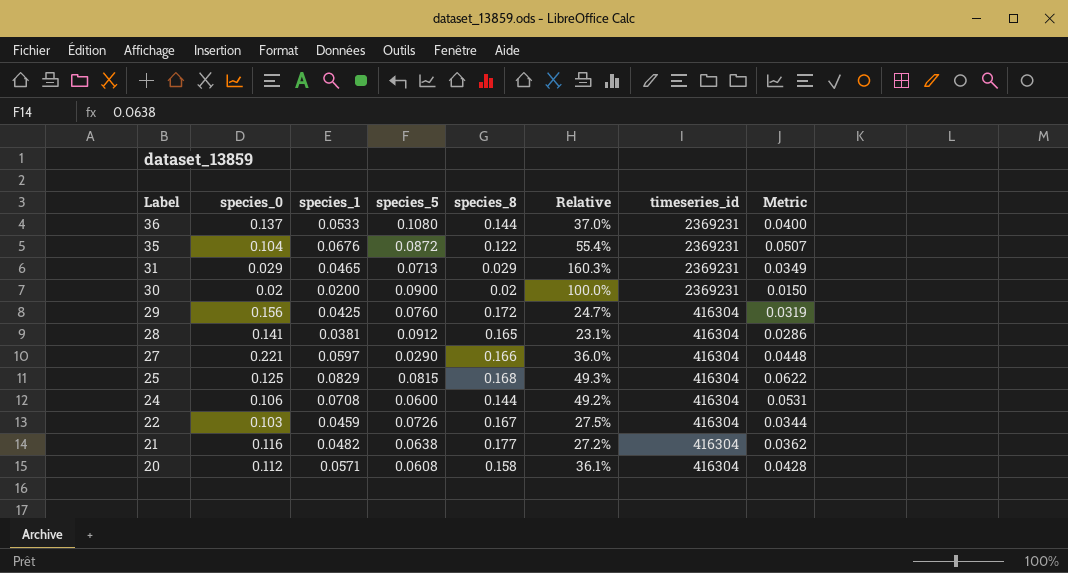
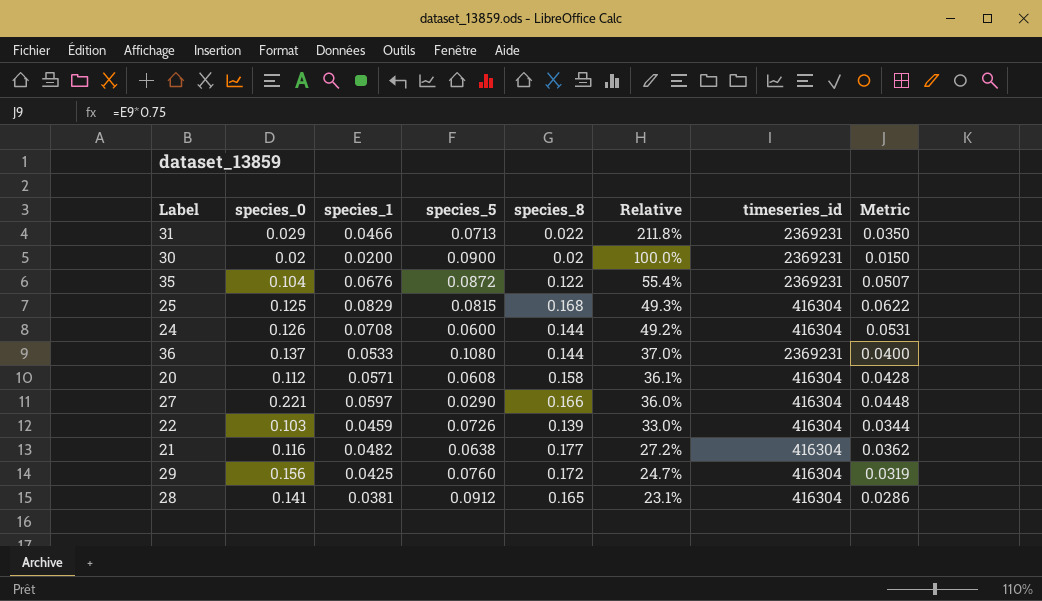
row order: Label descending -> Relative descending
31 | species_1: 0.0465 -> 0.0466
31 | species_8: 0.029 -> 0.022
31 | Relative: 160.3% -> 211.8%
31 | Metric: 0.0349 -> 0.0350
24 | species_0: 0.106 -> 0.126
22 | species_8: 0.167 -> 0.139
22 | Relative: 27.5% -> 33.0%

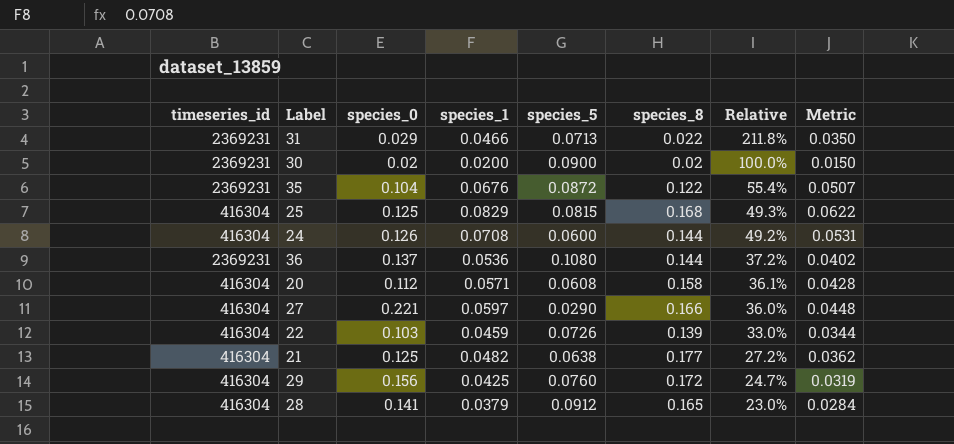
column timeseries_id | position: 7 -> 1
36 | species_1: 0.0533 -> 0.0536
36 | Relative: 37.0% -> 37.2%
36 | Metric: 0.0400 -> 0.0402
21 | species_0: 0.116 -> 0.125
28 | species_1: 0.0381 -> 0.0379
28 | Relative: 23.1% -> 23.0%
28 | Metric: 0.0286 -> 0.0284

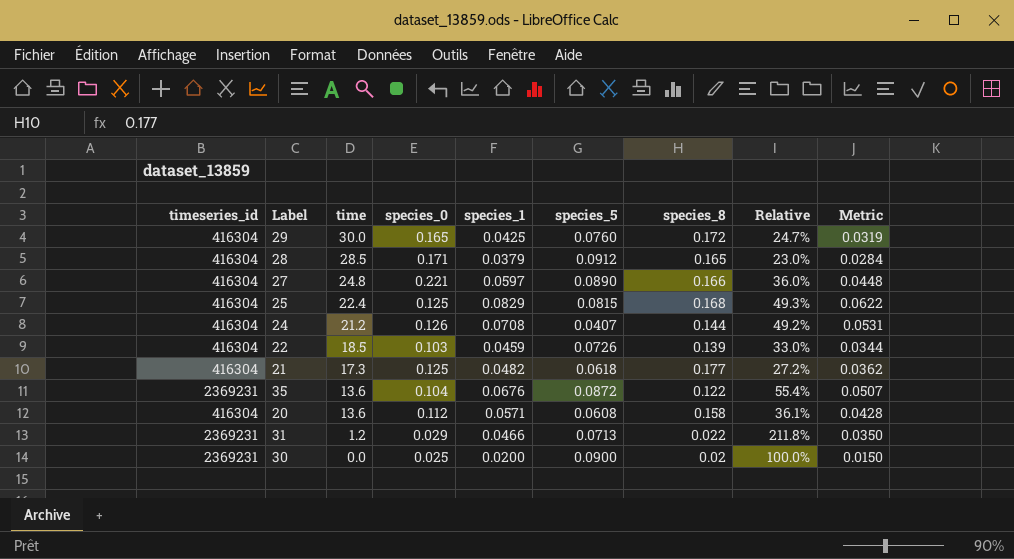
row order: Relative descending -> time descending
column time | position: none -> 3
row 36: 2369231 | 0.137 | 0.0536 | 0.1080 | 0.144 | 37.2% | 0.0402 -> none
29 | species_0: 0.156 -> 0.165
28 | species_0: 0.141 -> 0.171
27 | species_5: 0.0290 -> 0.0890
24 | species_5: 0.0600 -> 0.0407
21 | species_5: 0.0638 -> 0.0618
30 | species_0: 0.02 -> 0.025

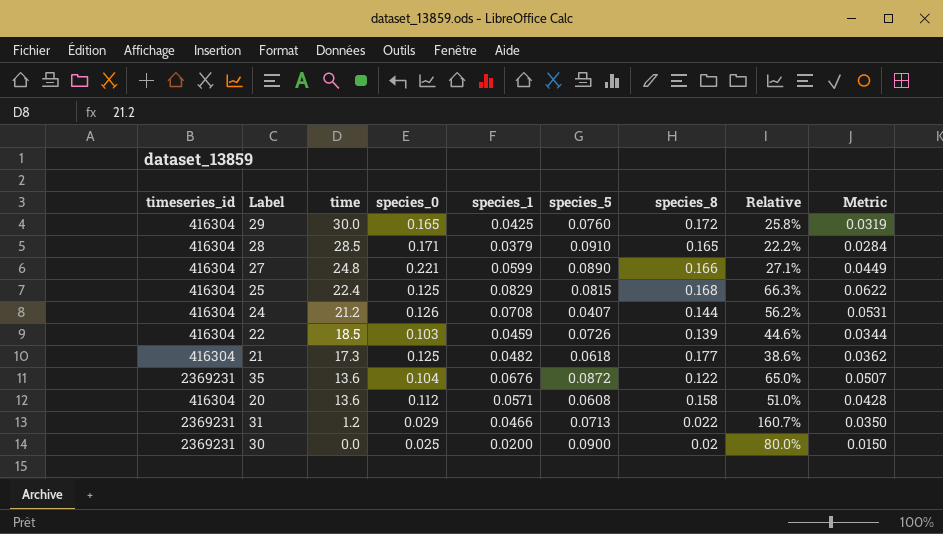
column Relative | formula: [species_1] / [species_8] -> [species_1] / [species_0]
28 | species_5: 0.0912 -> 0.0910
27 | species_1: 0.0597 -> 0.0599
27 | Metric: 0.0448 -> 0.0449

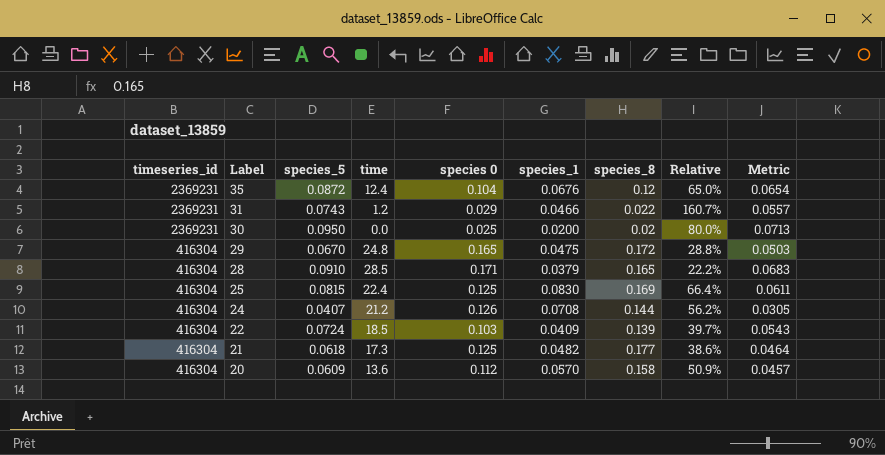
row order: time descending -> timeseries_id descending
column species_5 | position: 6 -> 3
column name: species_0 -> species 0
column Metric | formula: [species_1] * 0.75 -> [species_5] * 0.75
row 27: 416304 | 24.8 | 0.221 | 0.0599 | 0.0890 | 0.166 | 27.1% | 0.0449 -> none
35 | time: 13.6 -> 12.4
35 | species_8: 0.122 -> 0.12
31 | species_5: 0.0713 -> 0.0743
30 | species_5: 0.0900 -> 0.0950
29 | species_5: 0.0760 -> 0.0670
29 | time: 30.0 -> 24.8
29 | species_1: 0.0425 -> 0.0475
29 | Relative: 25.8% -> 28.8%
25 | species_1: 0.0829 -> 0.0830
25 | species_8: 0.168 -> 0.169
25 | Relative: 66.3% -> 66.4%
22 | species_5: 0.0726 -> 0.0724
22 | species_1: 0.0459 -> 0.0409
22 | Relative: 44.6% -> 39.7%
20 | species_5: 0.0608 -> 0.0609
20 | species_1: 0.0571 -> 0.0570
20 | Relative: 51.0% -> 50.9%

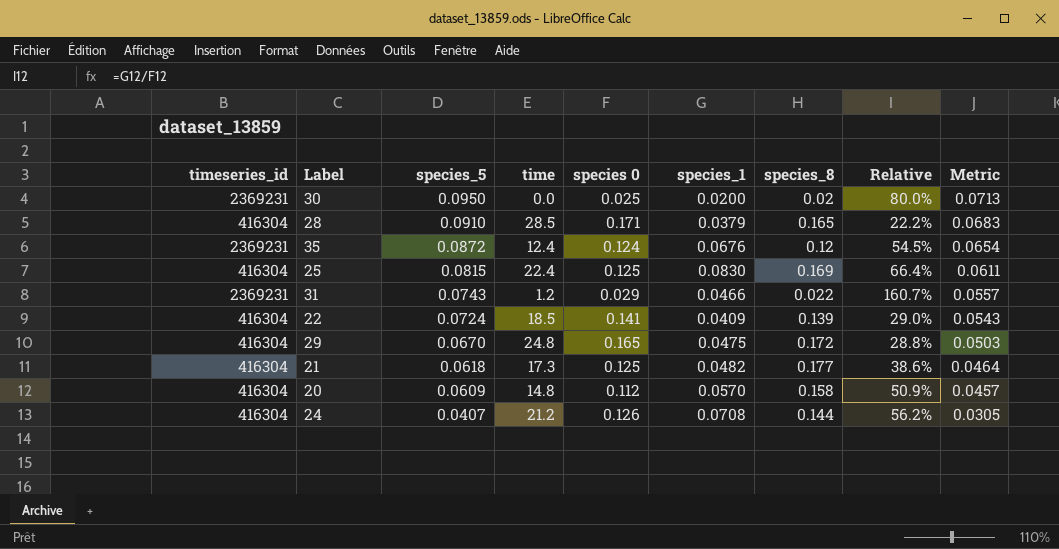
row order: timeseries_id descending -> species_5 descending
35 | species 0: 0.104 -> 0.124
35 | Relative: 65.0% -> 54.5%
22 | species 0: 0.103 -> 0.141
22 | Relative: 39.7% -> 29.0%
20 | time: 13.6 -> 14.8

